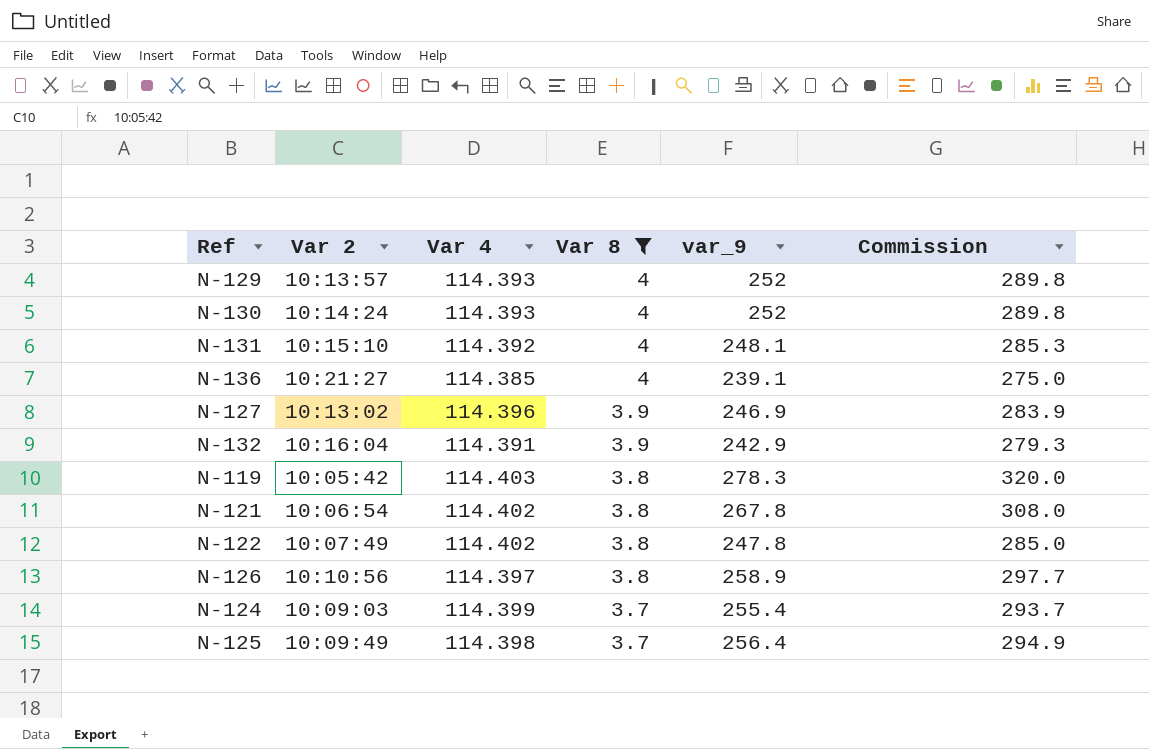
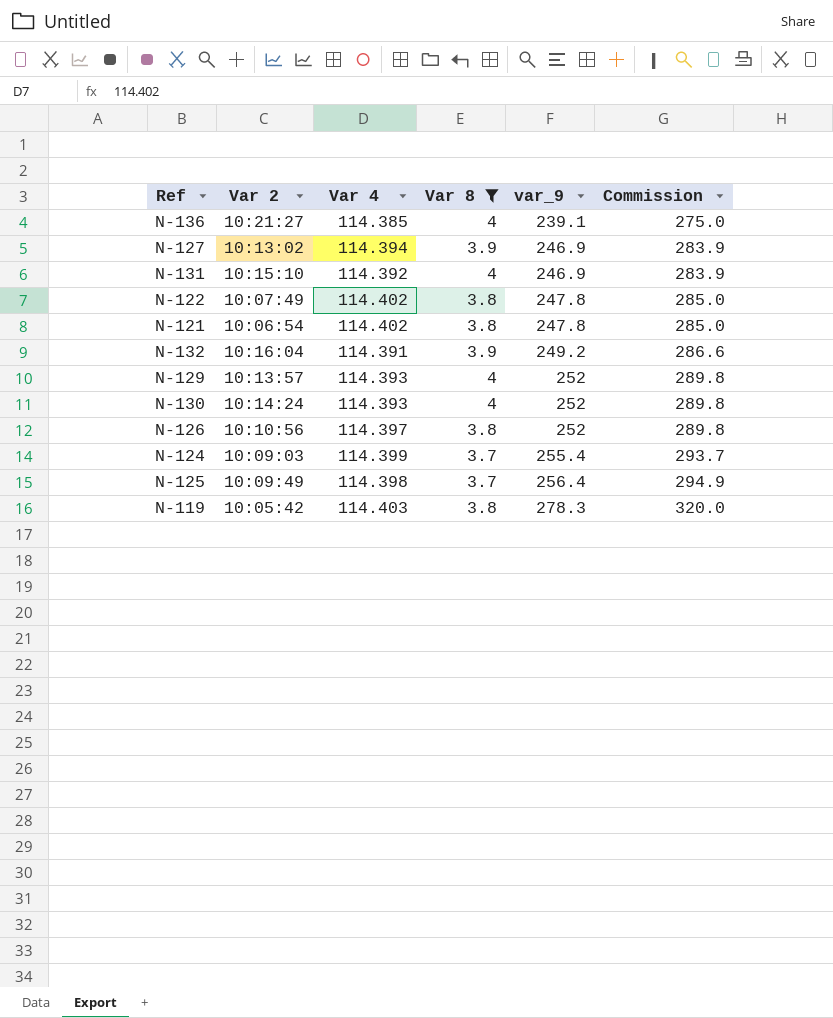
row order: Var 8 descending -> var_9 ascending
N-127 | Var 4: 114.396 -> 114.394
N-131 | var_9: 248.1 -> 246.9
N-131 | Commission: 285.3 -> 283.9
N-121 | var_9: 267.8 -> 247.8
N-121 | Commission: 308.0 -> 285.0
N-132 | var_9: 242.9 -> 249.2
N-132 | Commission: 279.3 -> 286.6
N-126 | var_9: 258.9 -> 252
N-126 | Commission: 297.7 -> 289.8

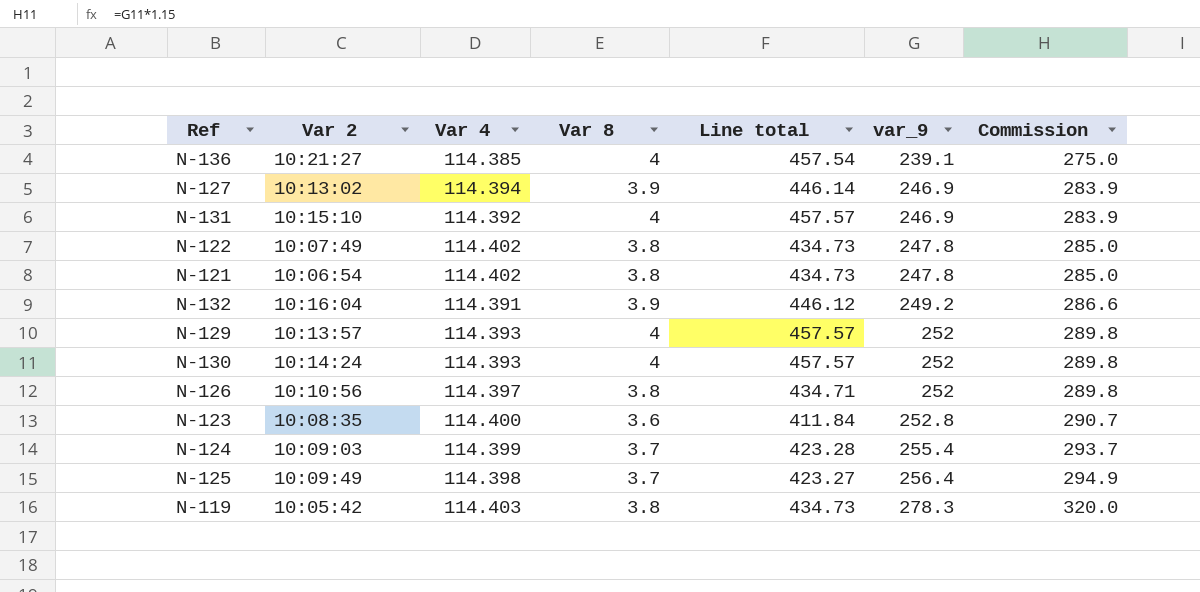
filter: Var 8 != 3.6 -> none
column Line total | formula: none -> [Var 4] * [Var 8]

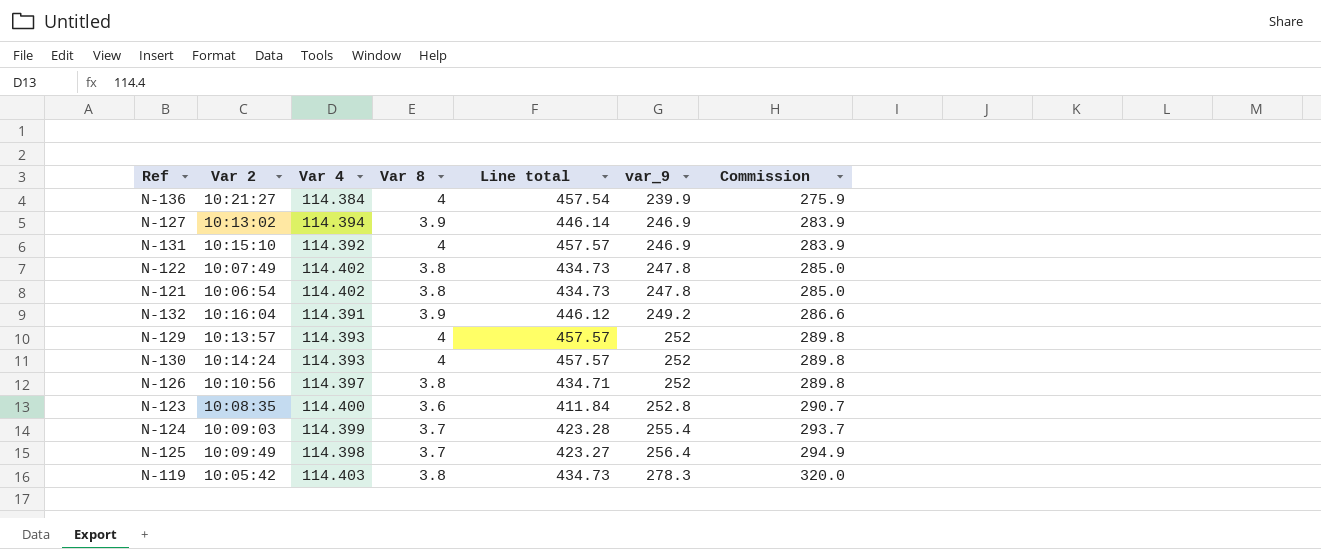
N-136 | Var 4: 114.385 -> 114.384
N-136 | var_9: 239.1 -> 239.9
N-136 | Commission: 275.0 -> 275.9

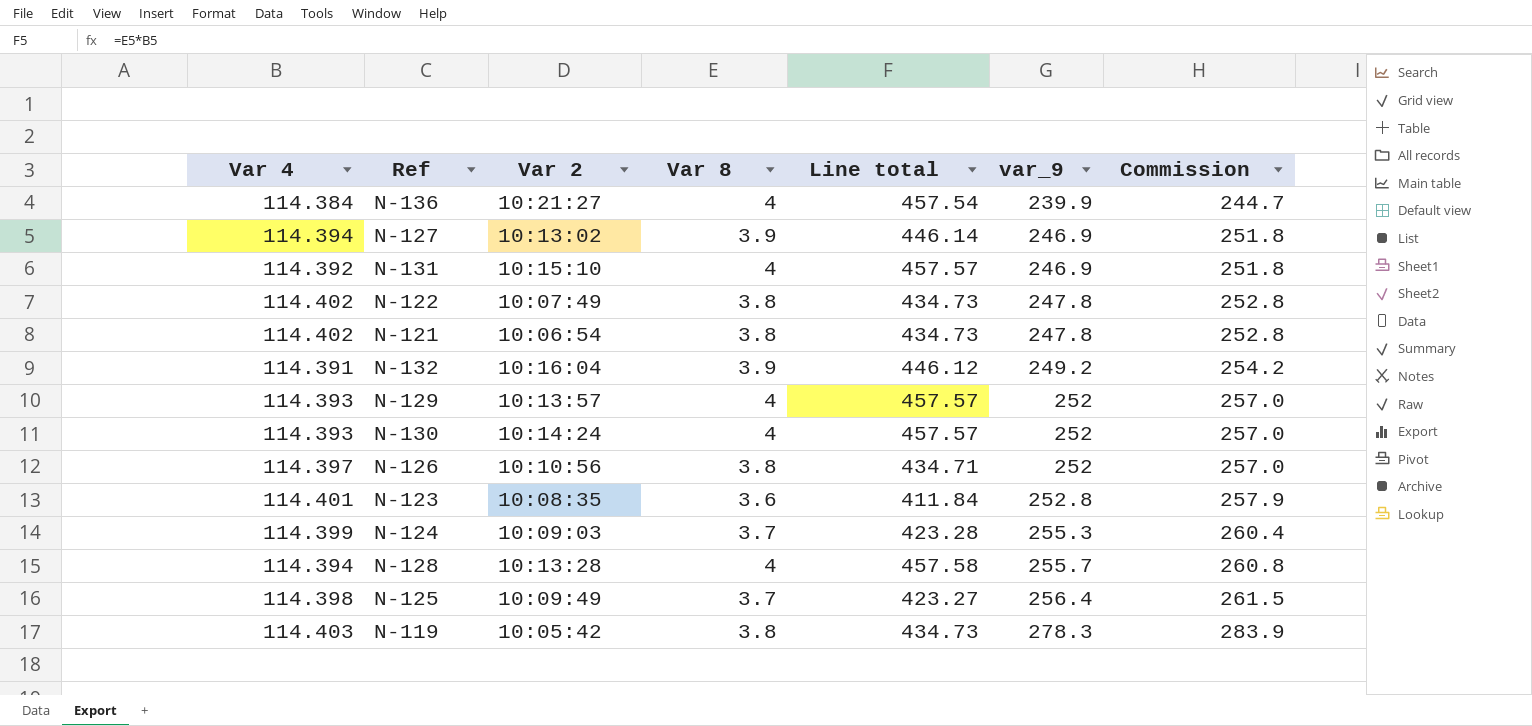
column Var 4 | position: 3 -> 1
column Commission | formula: [var_9] * 1.15 -> [var_9] * 1.02
N-123 | Var 4: 114.400 -> 114.401
N-124 | var_9: 255.4 -> 255.3
row N-128: none -> 114.394 | 10:13:28 | 4 | 457.58 | 255.7 | 260.8

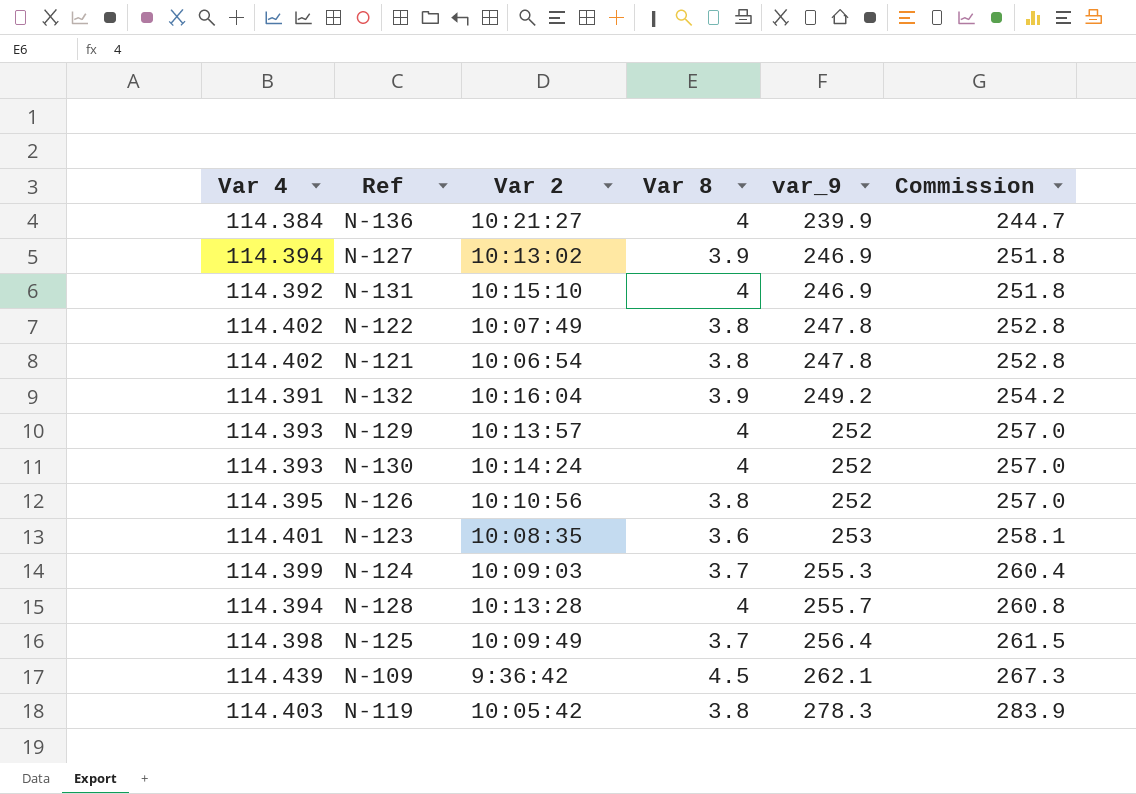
column Line total | formula: [Var 4] * [Var 8] -> none
N-126 | Var 4: 114.397 -> 114.395
N-123 | var_9: 252.8 -> 253
N-123 | Commission: 257.9 -> 258.1
row N-109: none -> 114.439 | 9:36:42 | 4.5 | 262.1 | 267.3

